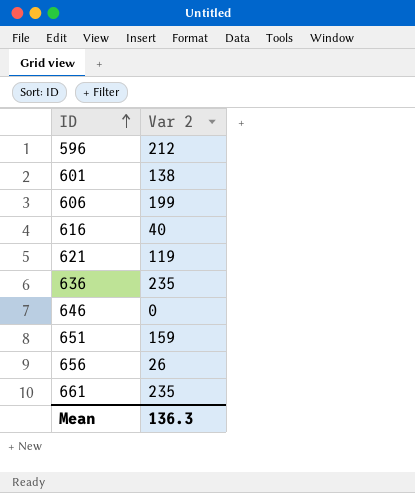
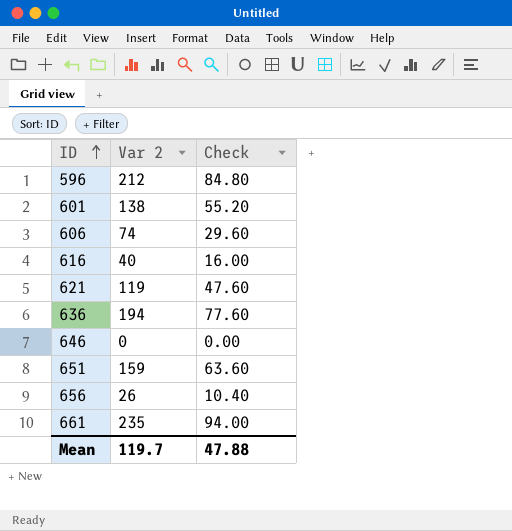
column Check | formula: none -> [Var 2] * 0.4
606 | Var 2: 199 -> 74
636 | Var 2: 235 -> 194
Mean | Var 2: 136.3 -> 119.7

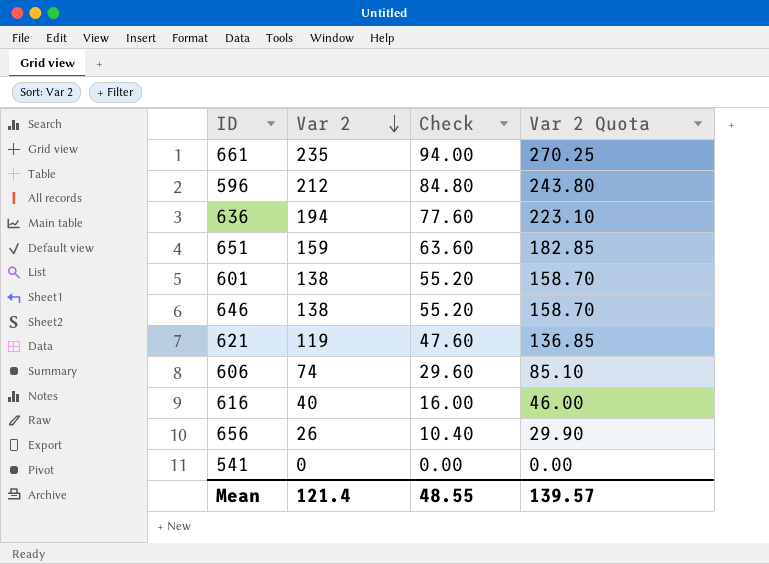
row order: ID ascending -> Var 2 descending
column Var 2 Quota | formula: none -> [Var 2] * 1.15
646 | Var 2: 0 -> 138
646 | Check: 0.00 -> 55.20
row 541: none -> 0 | 0.00 | 0.00
Mean | Var 2: 119.7 -> 121.4
Mean | Check: 47.88 -> 48.55

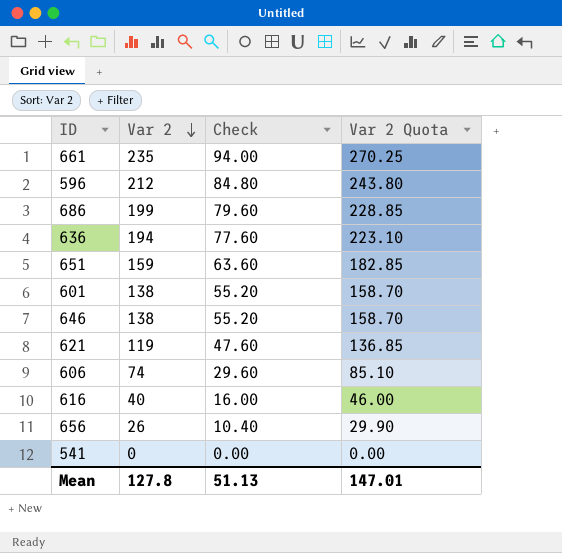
row 686: none -> 199 | 79.60 | 228.85
Mean | Var 2: 121.4 -> 127.8
Mean | Check: 48.55 -> 51.13
Mean | Var 2 Quota: 139.57 -> 147.01

